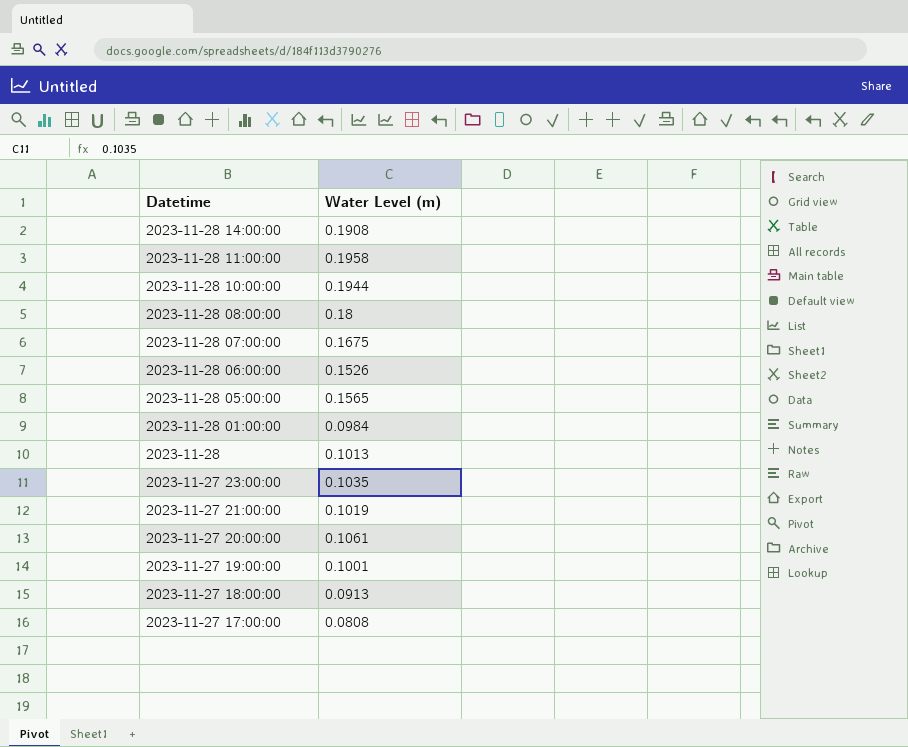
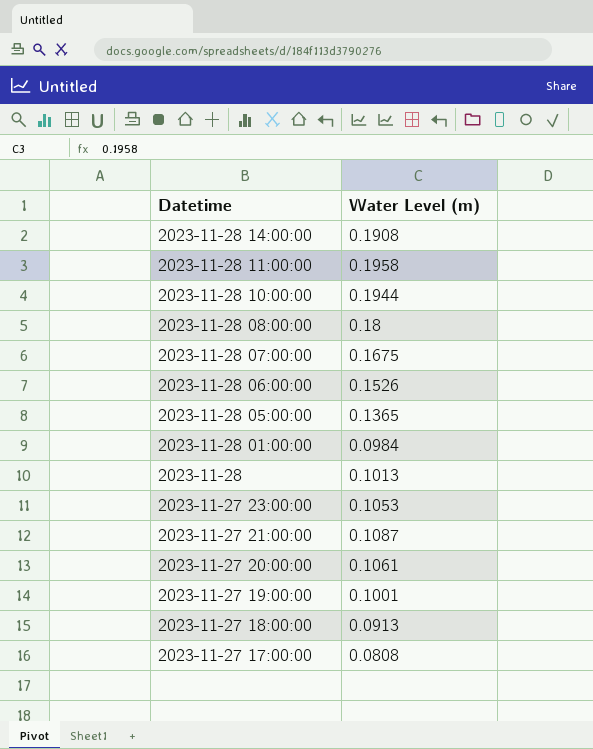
2023-11-28 05:00:00 | Water Level (m): 0.1565 -> 0.1365
2023-11-27 23:00:00 | Water Level (m): 0.1035 -> 0.1053
2023-11-27 21:00:00 | Water Level (m): 0.1019 -> 0.1087

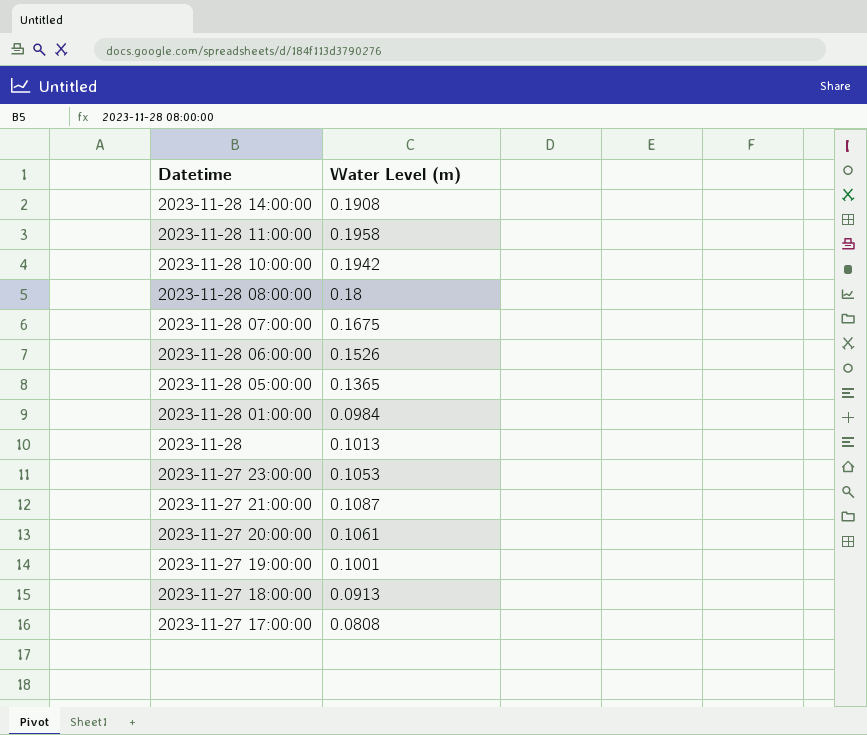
2023-11-28 10:00:00 | Water Level (m): 0.1944 -> 0.1942

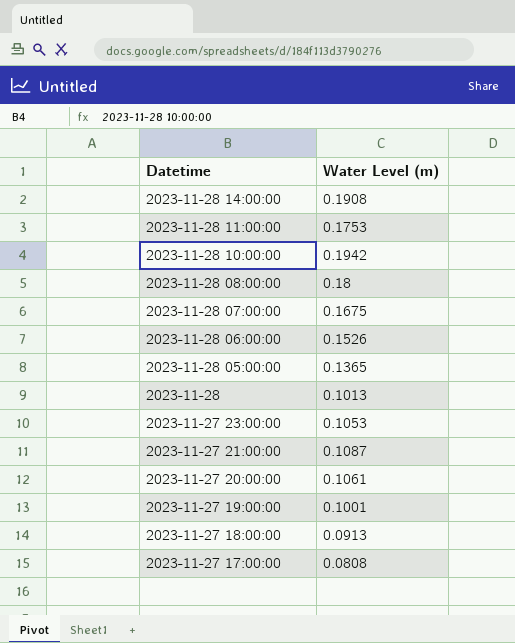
row 2023-11-28 01:00:00: 0.0984 -> none
2023-11-28 11:00:00 | Water Level (m): 0.1958 -> 0.1753

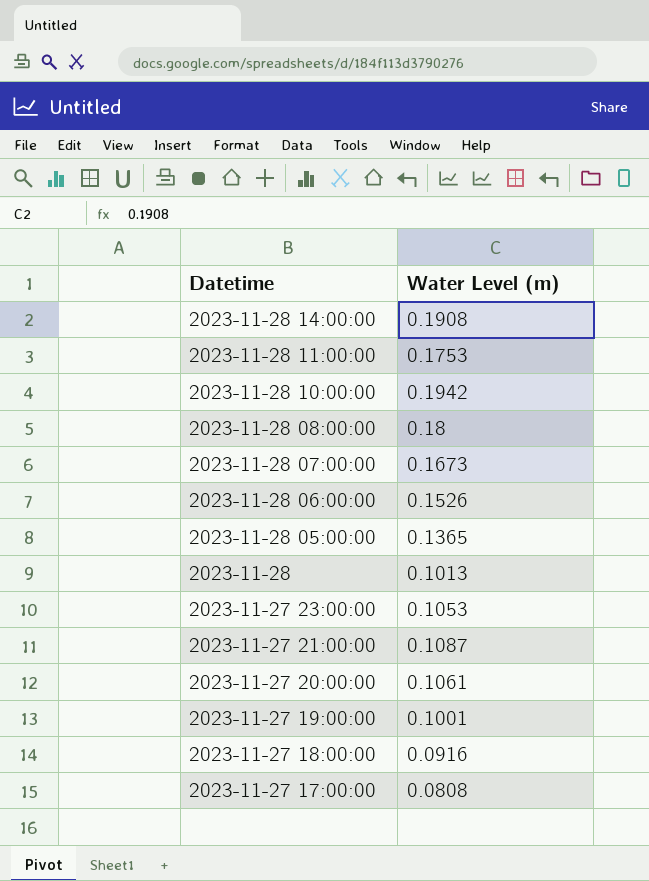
2023-11-28 07:00:00 | Water Level (m): 0.1675 -> 0.1673
2023-11-27 18:00:00 | Water Level (m): 0.0913 -> 0.0916

